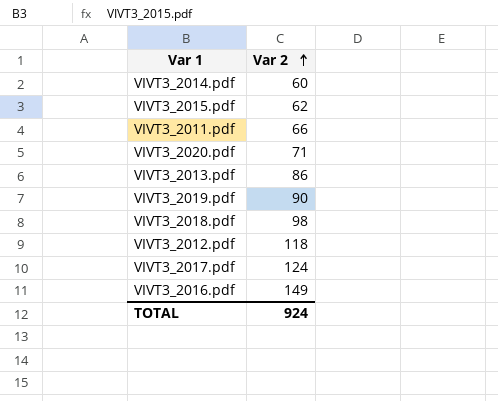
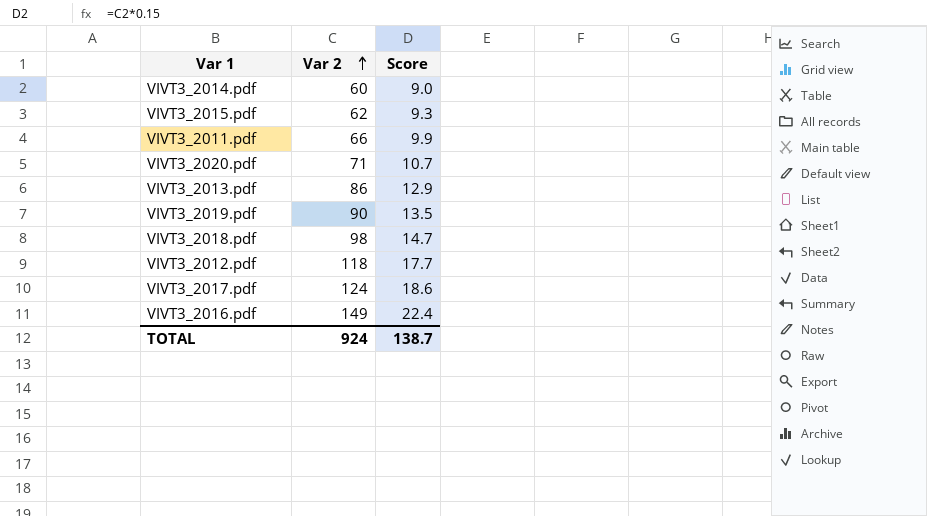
column Score | formula: none -> [Var 2] * 0.15

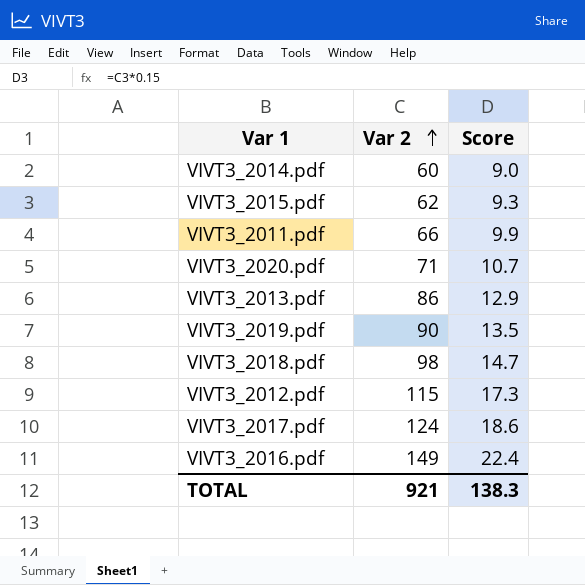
VIVT3_2012.pdf | Var 2: 118 -> 115
VIVT3_2012.pdf | Score: 17.7 -> 17.3
TOTAL | Var 2: 924 -> 921
TOTAL | Score: 138.7 -> 138.3

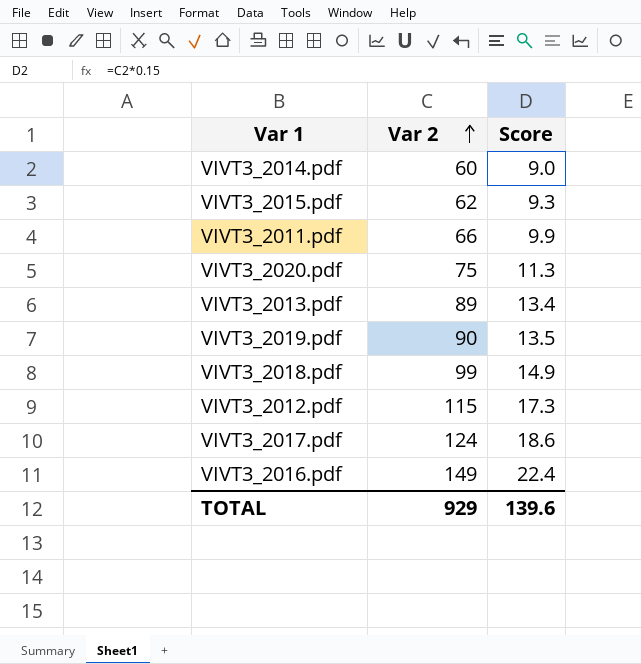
VIVT3_2020.pdf | Var 2: 71 -> 75
VIVT3_2020.pdf | Score: 10.7 -> 11.3
VIVT3_2013.pdf | Var 2: 86 -> 89
VIVT3_2013.pdf | Score: 12.9 -> 13.4
VIVT3_2018.pdf | Var 2: 98 -> 99
VIVT3_2018.pdf | Score: 14.7 -> 14.9
TOTAL | Var 2: 921 -> 929
TOTAL | Score: 138.3 -> 139.6

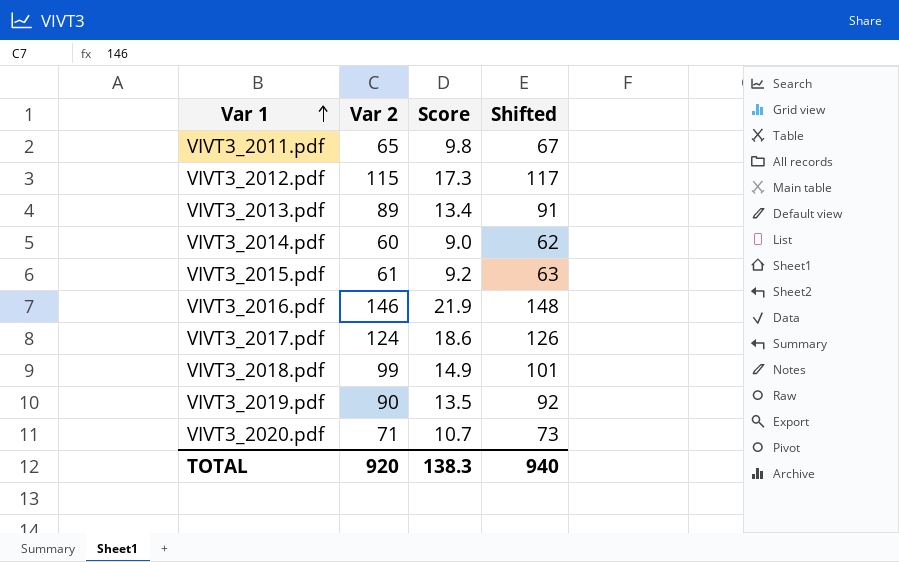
row order: Var 2 ascending -> Var 1 ascending
column Shifted | formula: none -> [Var 2] + 2
VIVT3_2011.pdf | Var 2: 66 -> 65
VIVT3_2011.pdf | Score: 9.9 -> 9.8
VIVT3_2015.pdf | Var 2: 62 -> 61
VIVT3_2015.pdf | Score: 9.3 -> 9.2
VIVT3_2016.pdf | Var 2: 149 -> 146
VIVT3_2016.pdf | Score: 22.4 -> 21.9
VIVT3_2020.pdf | Var 2: 75 -> 71
VIVT3_2020.pdf | Score: 11.3 -> 10.7
TOTAL | Var 2: 929 -> 920
TOTAL | Score: 139.6 -> 138.3

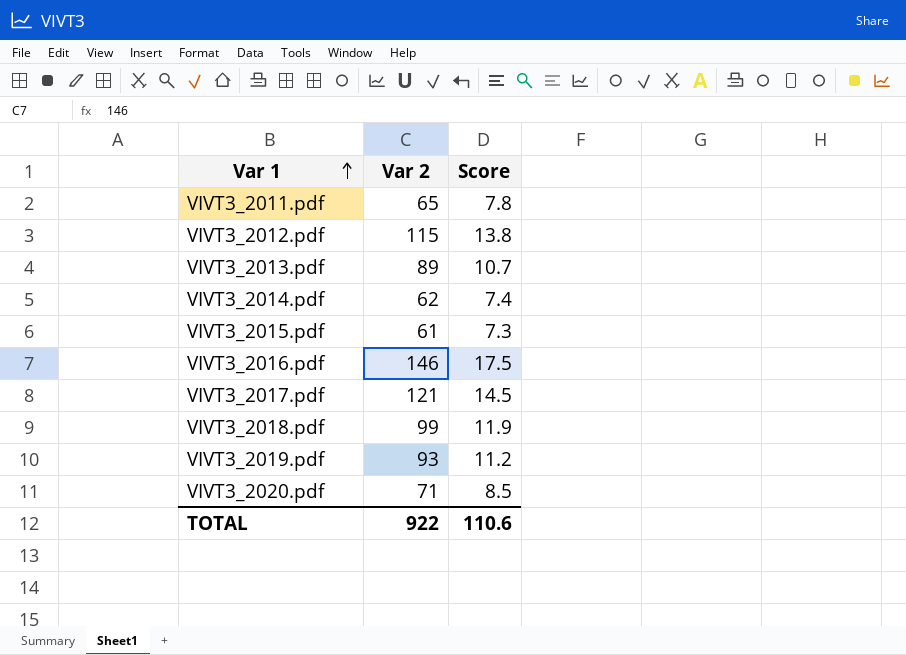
column Shifted | formula: [Var 2] + 2 -> none
column Score | formula: [Var 2] * 0.15 -> [Var 2] * 0.12
VIVT3_2014.pdf | Var 2: 60 -> 62
VIVT3_2017.pdf | Var 2: 124 -> 121
VIVT3_2019.pdf | Var 2: 90 -> 93
TOTAL | Var 2: 920 -> 922
TOTAL | Score: 138.3 -> 110.6

